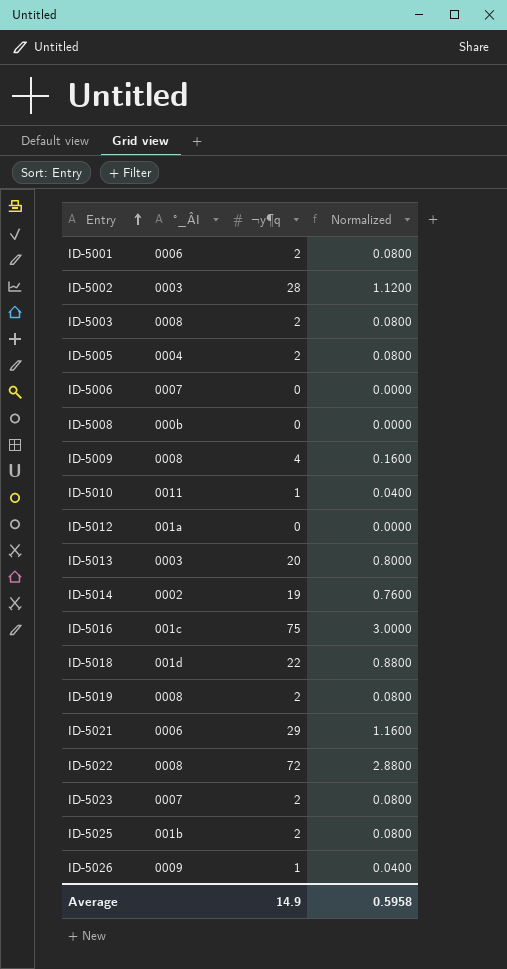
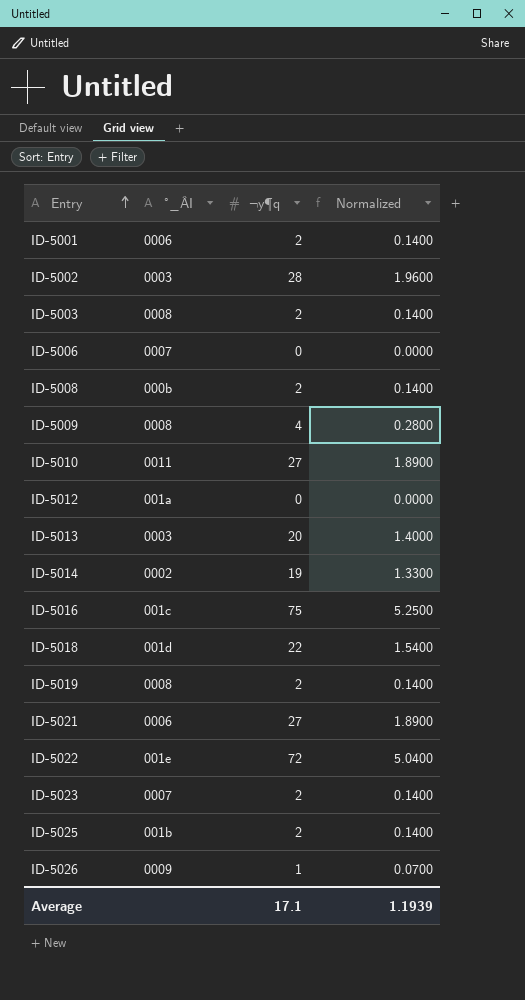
column Normalized | formula: [¬y¶q] * 0.04 -> [¬y¶q] * 0.07
row ID-5005: 0004 | 2 | 0.0800 -> none
ID-5008 | ¬y¶q: 0 -> 2
ID-5010 | ¬y¶q: 1 -> 27
ID-5021 | ¬y¶q: 29 -> 27
ID-5022 | °_ÂI: 0008 -> 001e
Average | ¬y¶q: 14.9 -> 17.1
Average | Normalized: 0.5958 -> 1.1939

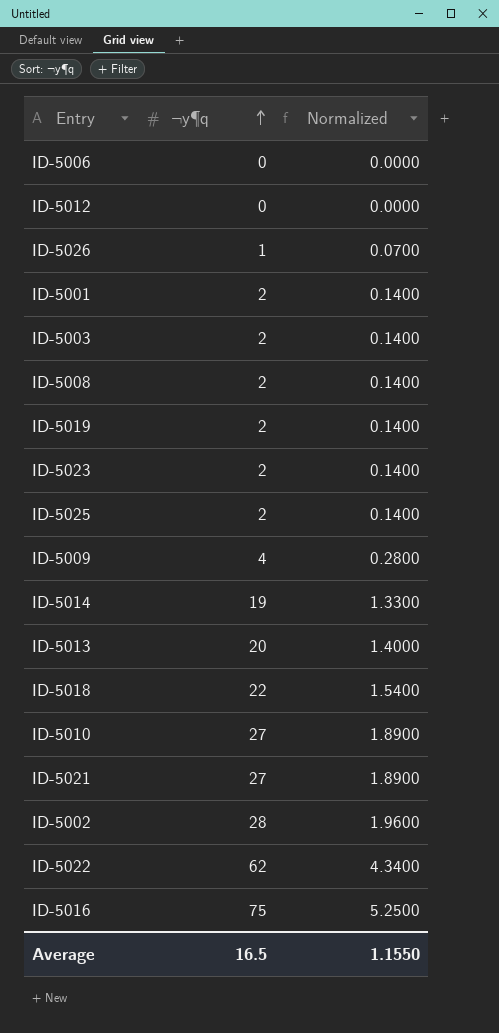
row order: Entry ascending -> ¬y¶q ascending
column °_ÂI | position: 2 -> none
ID-5022 | ¬y¶q: 72 -> 62
ID-5022 | Normalized: 5.0400 -> 4.3400
Average | ¬y¶q: 17.1 -> 16.5
Average | Normalized: 1.1939 -> 1.1550

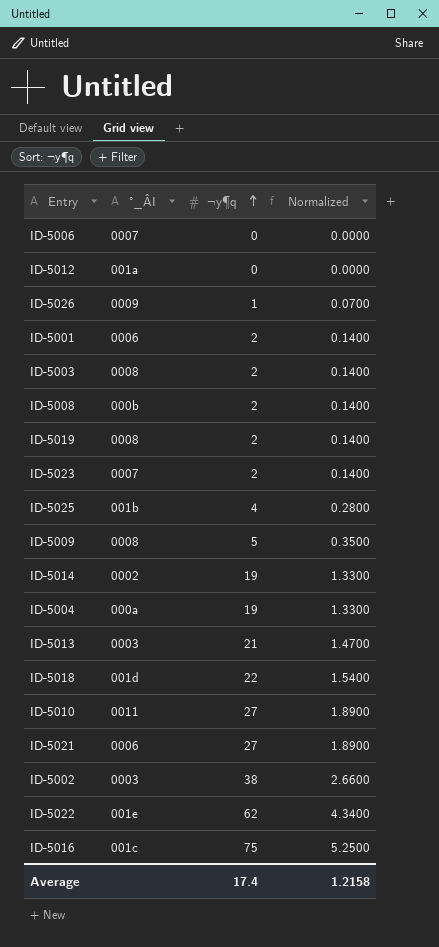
column °_ÂI | position: none -> 2
ID-5025 | ¬y¶q: 2 -> 4
ID-5025 | Normalized: 0.1400 -> 0.2800
ID-5009 | ¬y¶q: 4 -> 5
ID-5009 | Normalized: 0.2800 -> 0.3500
row ID-5004: none -> 000a | 19 | 1.3300
ID-5013 | ¬y¶q: 20 -> 21
ID-5013 | Normalized: 1.4000 -> 1.4700
ID-5002 | ¬y¶q: 28 -> 38
ID-5002 | Normalized: 1.9600 -> 2.6600
Average | ¬y¶q: 16.5 -> 17.4
Average | Normalized: 1.1550 -> 1.2158

